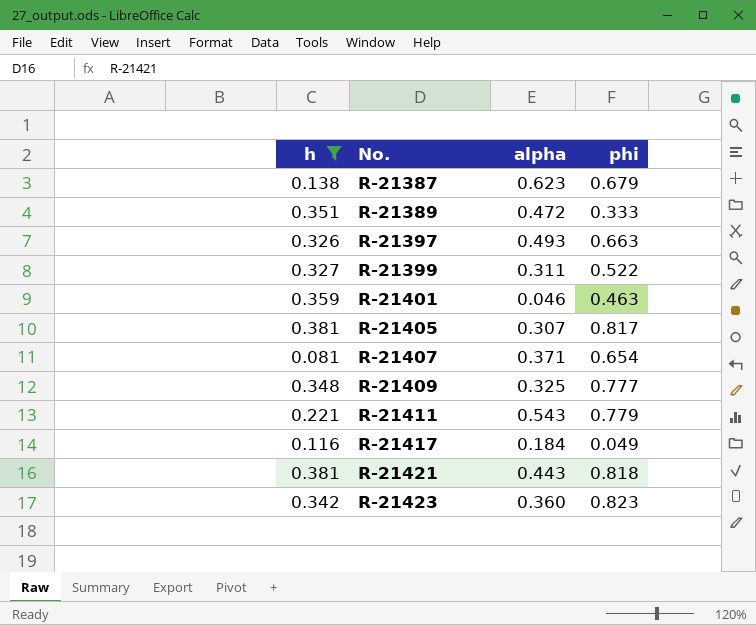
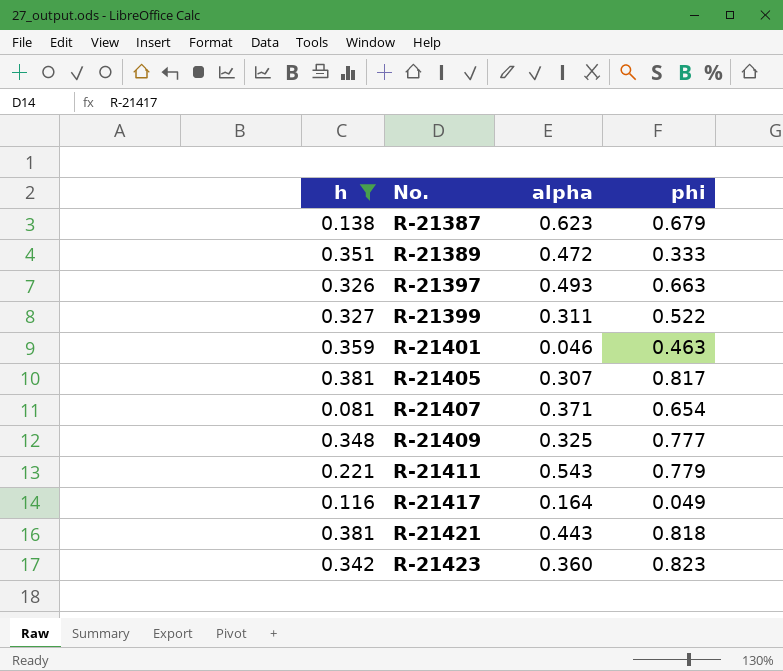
R-21417 | alpha: 0.184 -> 0.164

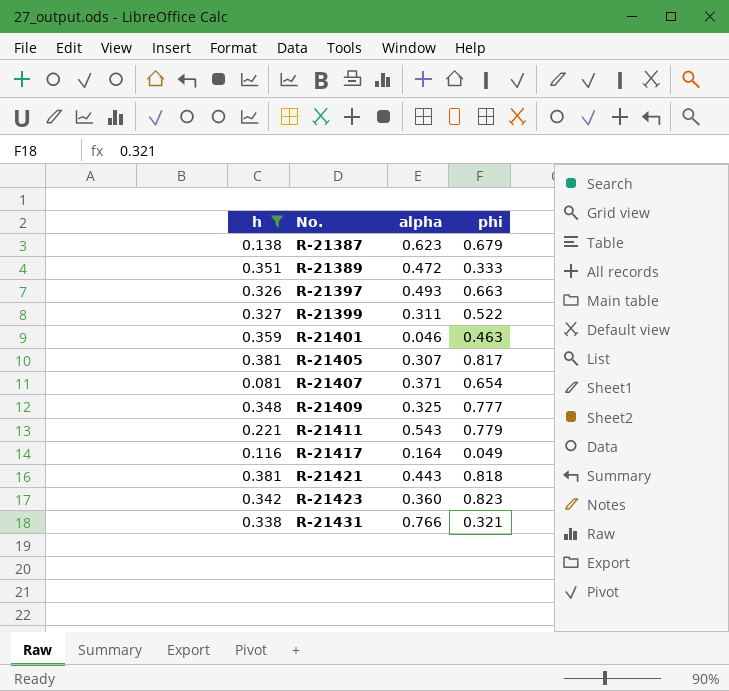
row R-21431: none -> 0.338 | 0.766 | 0.321

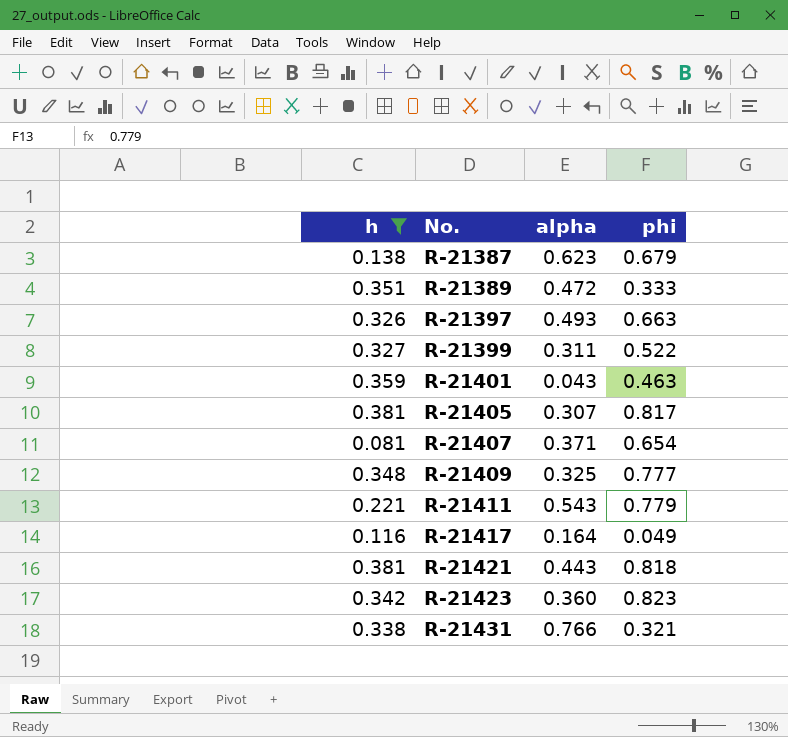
R-21401 | alpha: 0.046 -> 0.043

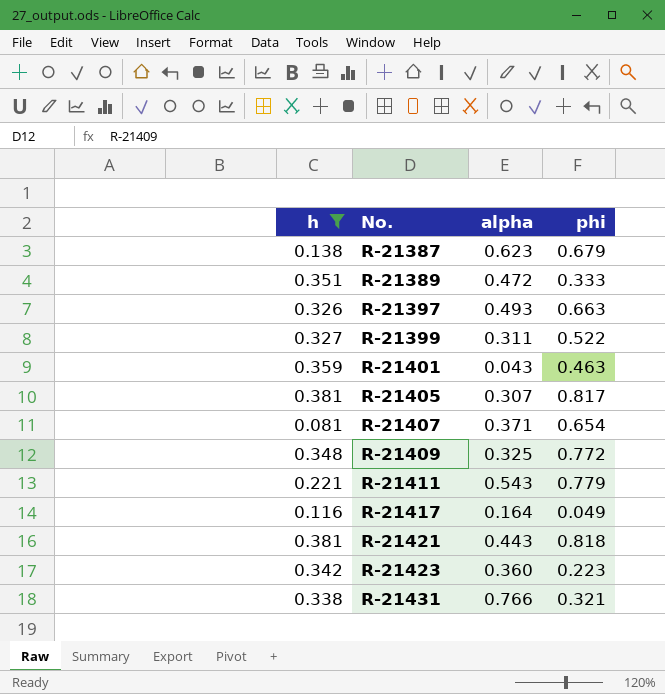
R-21409 | phi: 0.777 -> 0.772
R-21423 | phi: 0.823 -> 0.223

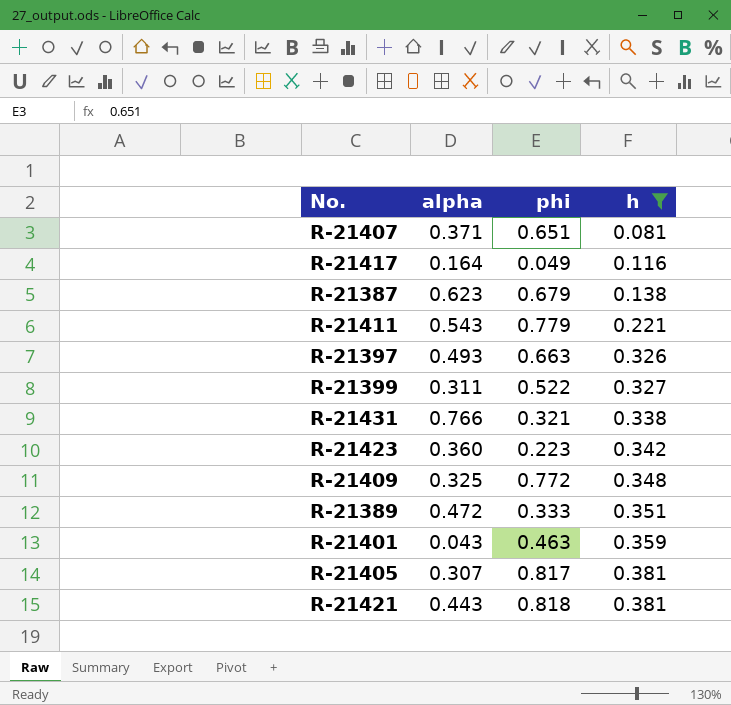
row order: No. ascending -> h ascending
column h | position: 1 -> 4
R-21407 | phi: 0.654 -> 0.651

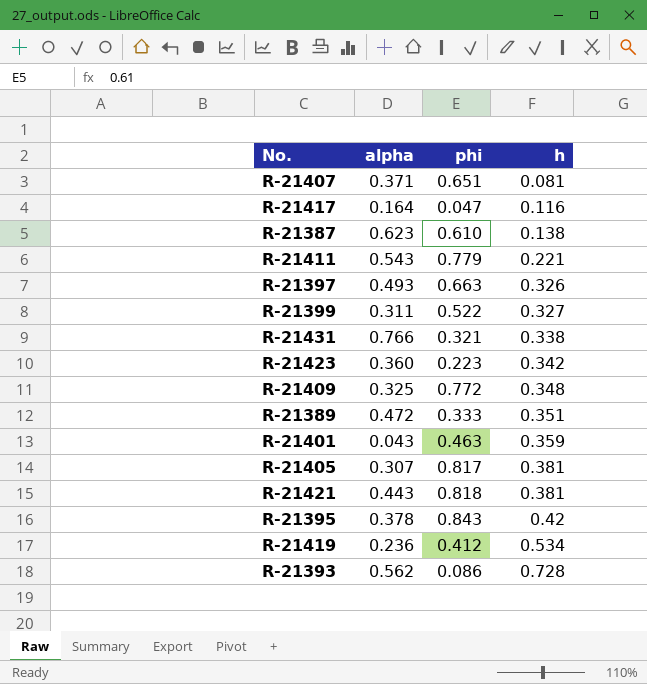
filter: h <= 0.381 -> none
R-21417 | phi: 0.049 -> 0.047
R-21387 | phi: 0.679 -> 0.610

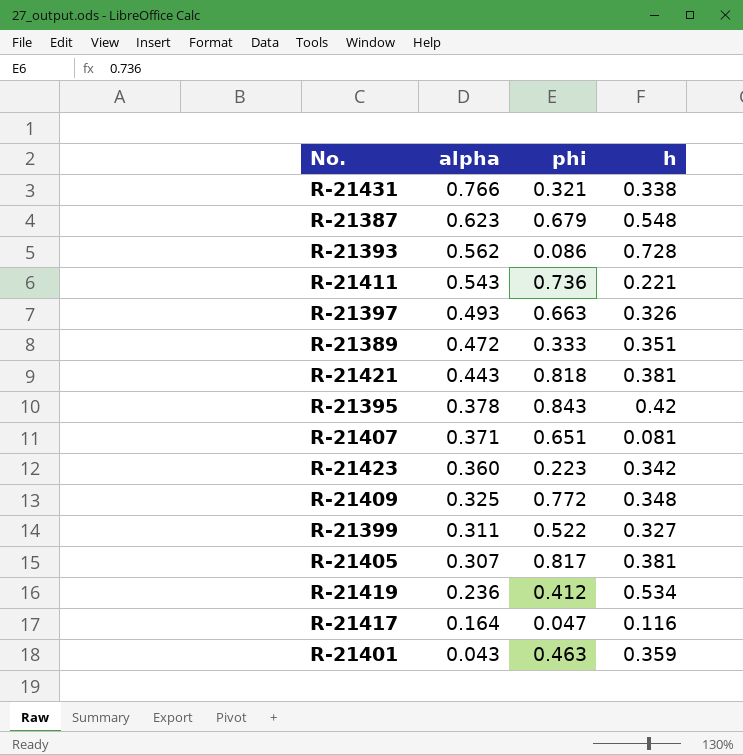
row order: h ascending -> alpha descending
R-21387 | phi: 0.610 -> 0.679
R-21387 | h: 0.138 -> 0.548
R-21411 | phi: 0.779 -> 0.736

